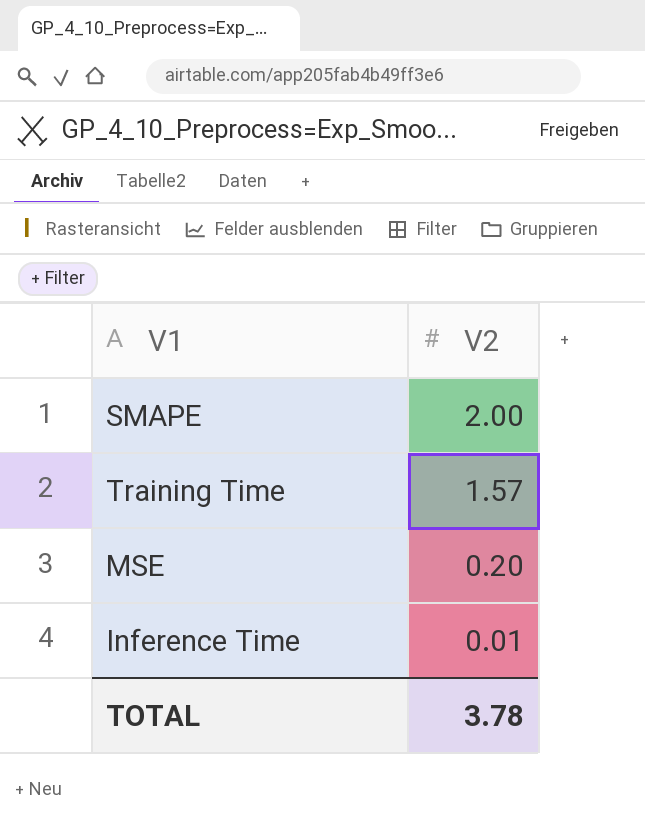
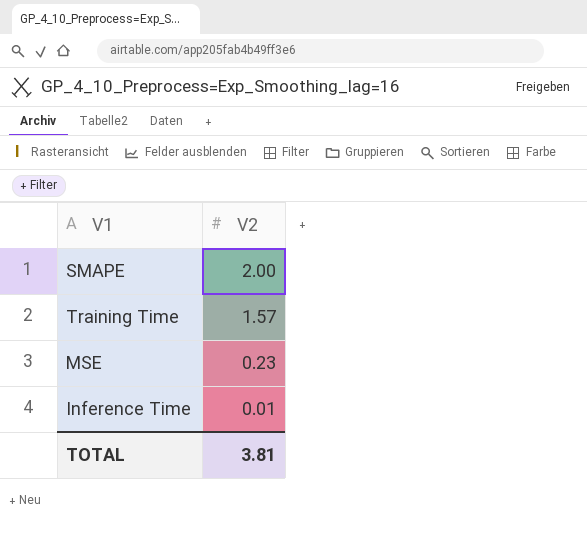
MSE | V2: 0.20 -> 0.23
TOTAL | V2: 3.78 -> 3.81

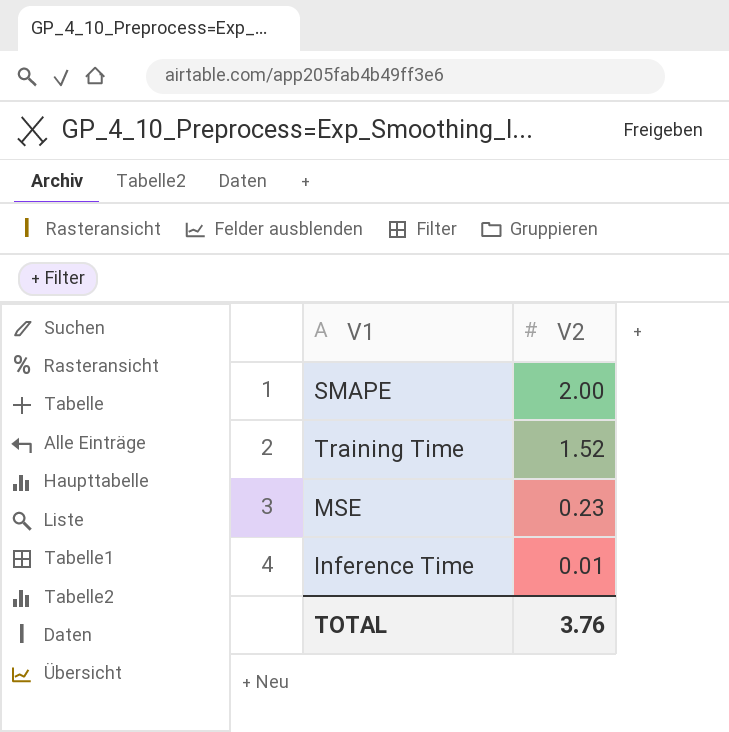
Training Time | V2: 1.57 -> 1.52
TOTAL | V2: 3.81 -> 3.76

